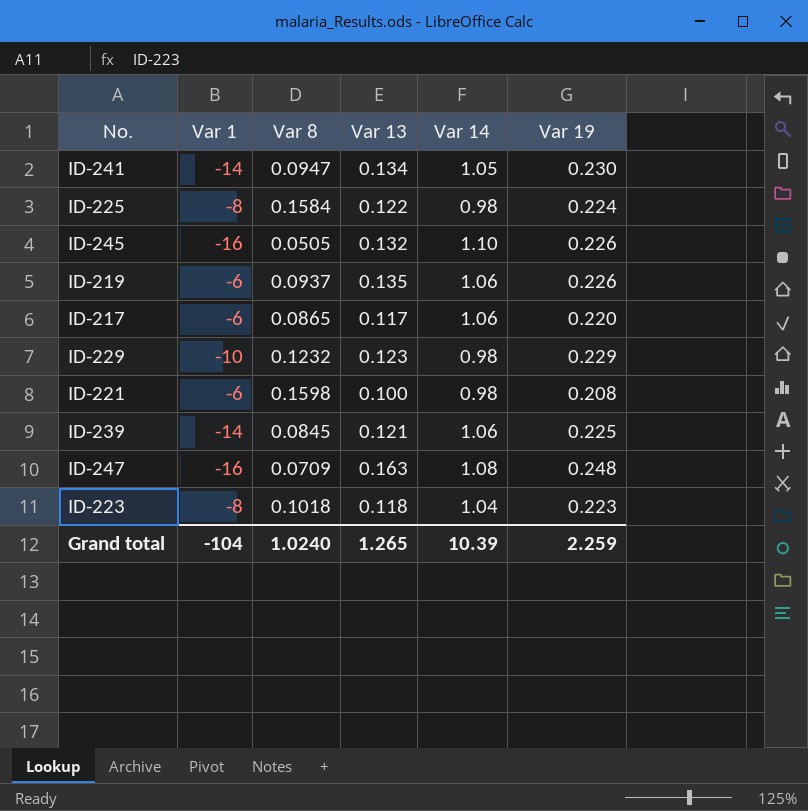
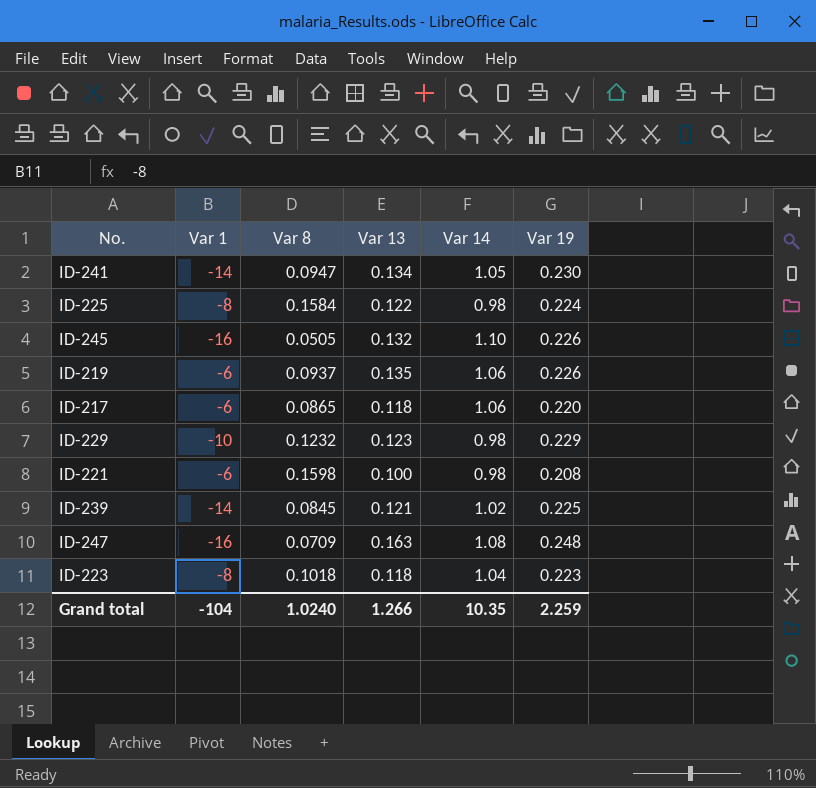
ID-217 | Var 13: 0.117 -> 0.118
ID-239 | Var 14: 1.06 -> 1.02
Grand total | Var 13: 1.265 -> 1.266
Grand total | Var 14: 10.39 -> 10.35

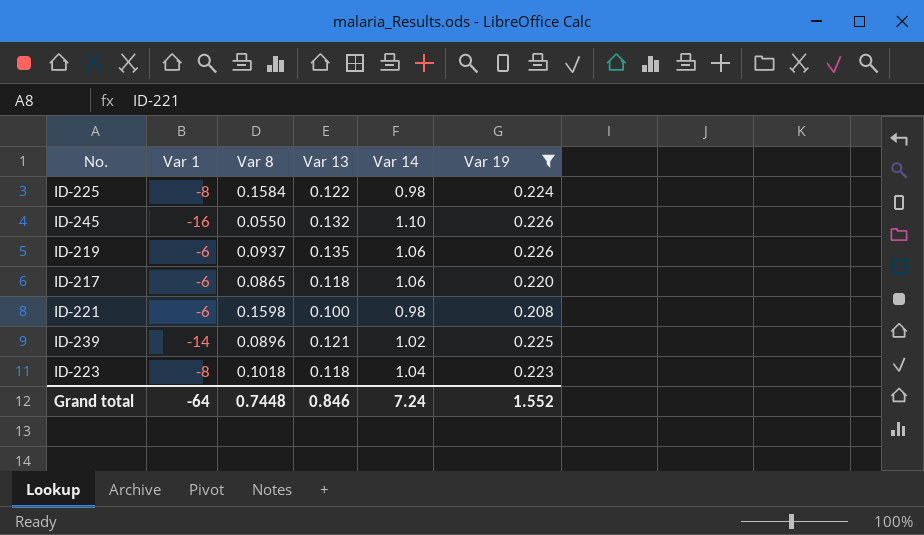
filter: none -> Var 19 <= 0.226
ID-245 | Var 8: 0.0505 -> 0.0550
ID-239 | Var 8: 0.0845 -> 0.0896
Grand total | Var 1: -104 -> -64
Grand total | Var 8: 1.0240 -> 0.7448
Grand total | Var 13: 1.266 -> 0.846
Grand total | Var 14: 10.35 -> 7.24
Grand total | Var 19: 2.259 -> 1.552

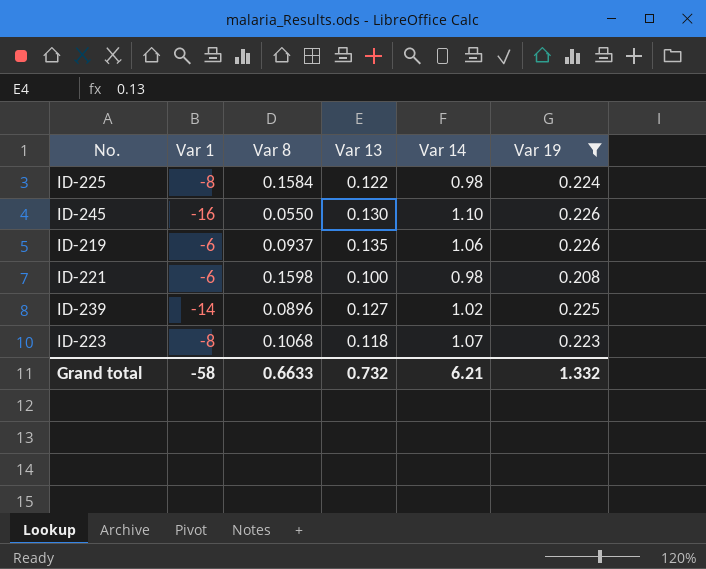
row ID-217: -6 | 0.0865 | 0.118 | 1.06 | 0.220 -> none
ID-245 | Var 13: 0.132 -> 0.130
ID-239 | Var 13: 0.121 -> 0.127
ID-223 | Var 8: 0.1018 -> 0.1068
ID-223 | Var 14: 1.04 -> 1.07
Grand total | Var 1: -64 -> -58
Grand total | Var 8: 0.7448 -> 0.6633
Grand total | Var 13: 0.846 -> 0.732
Grand total | Var 14: 7.24 -> 6.21
Grand total | Var 19: 1.552 -> 1.332

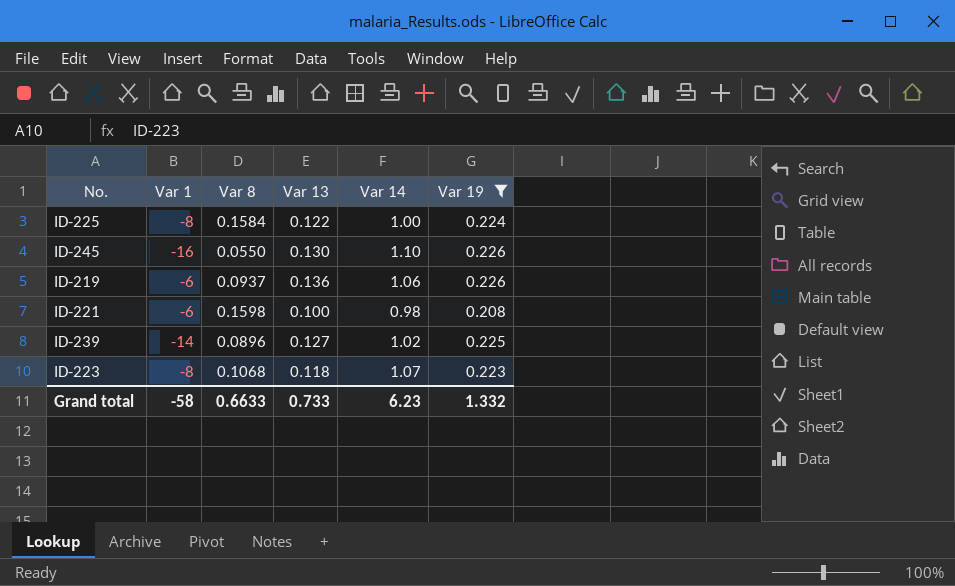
ID-225 | Var 14: 0.98 -> 1.00
ID-219 | Var 13: 0.135 -> 0.136
Grand total | Var 13: 0.732 -> 0.733
Grand total | Var 14: 6.21 -> 6.23

